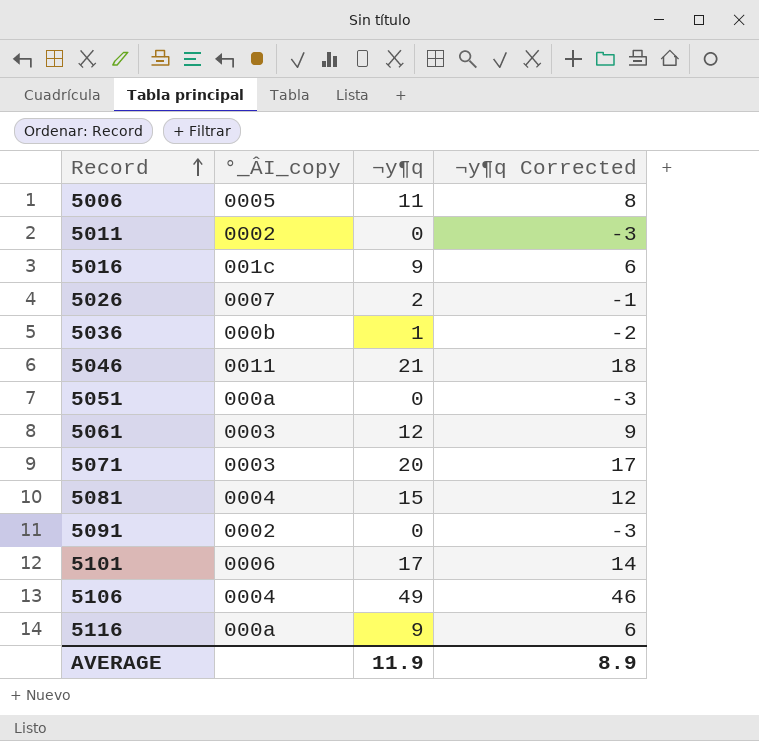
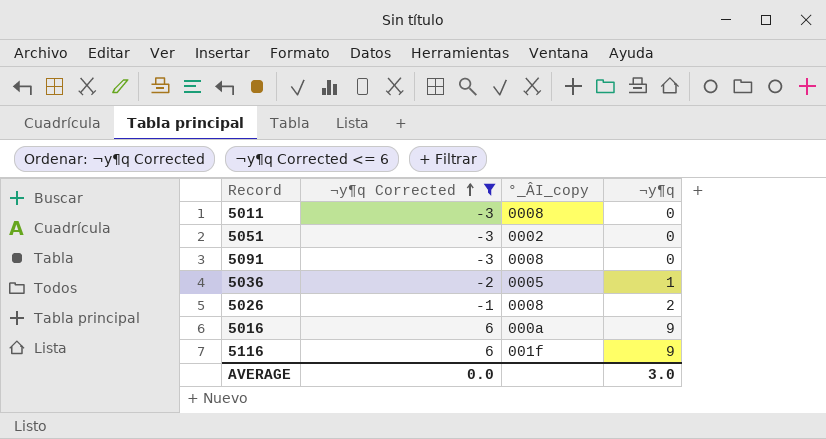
filter: none -> ¬y¶q Corrected <= 6
row order: Record ascending -> ¬y¶q Corrected ascending
column ¬y¶q Corrected | position: 4 -> 2
5011 | °_ÂI_copy: 0002 -> 0008
5051 | °_ÂI_copy: 000a -> 0002
5091 | °_ÂI_copy: 0002 -> 0008
5036 | °_ÂI_copy: 000b -> 0005
5026 | °_ÂI_copy: 0007 -> 0008
5016 | °_ÂI_copy: 001c -> 000a
5116 | °_ÂI_copy: 000a -> 001f
AVERAGE | ¬y¶q Corrected: 8.9 -> 0.0
AVERAGE | ¬y¶q: 11.9 -> 3.0

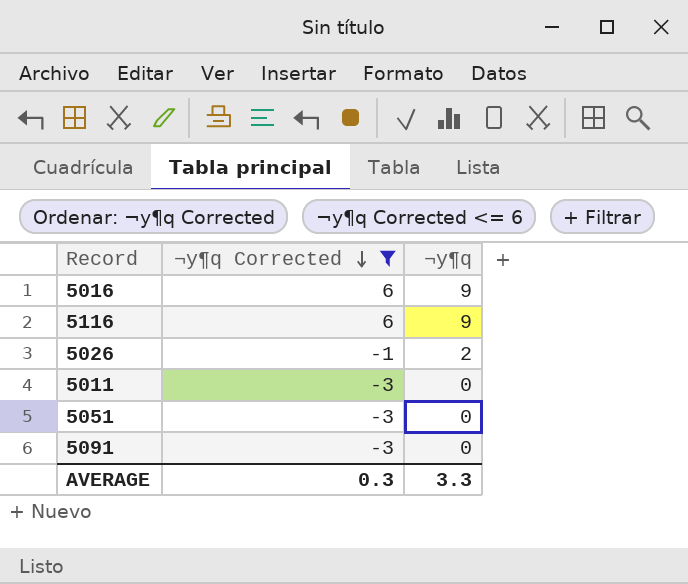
row order: ¬y¶q Corrected ascending -> ¬y¶q Corrected descending
column °_ÂI_copy | position: 3 -> none
row 5036: -2 | 0005 | 1 -> none
AVERAGE | ¬y¶q Corrected: 0.0 -> 0.3
AVERAGE | ¬y¶q: 3.0 -> 3.3

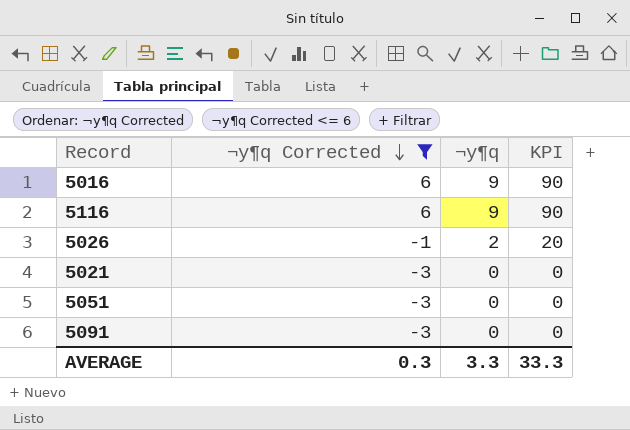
column KPI | formula: none -> [¬y¶q] * 10
row 5011: -3 | 0 -> none
row 5021: none -> -3 | 0 | 0

